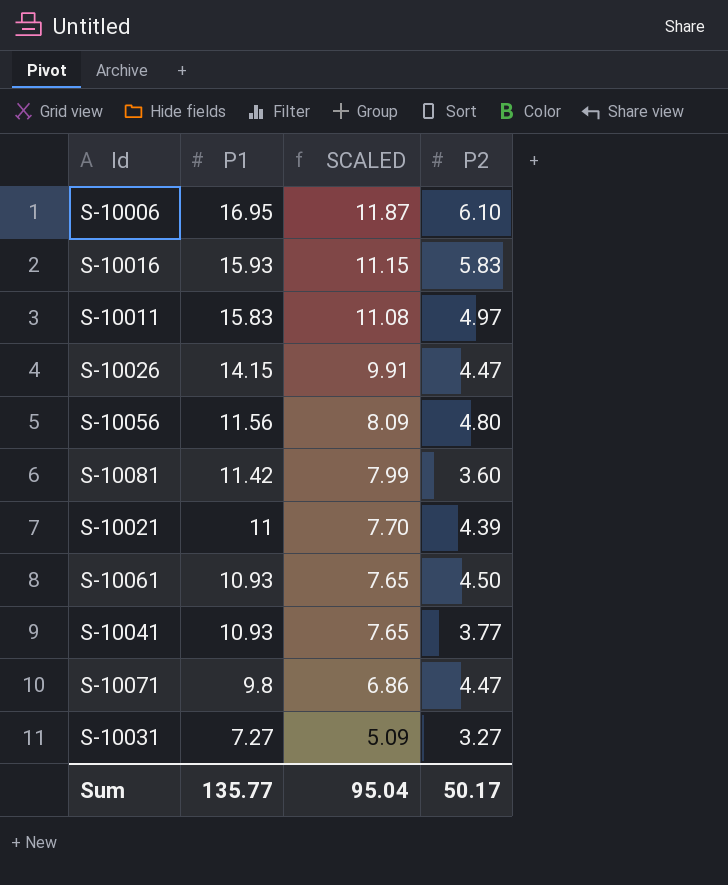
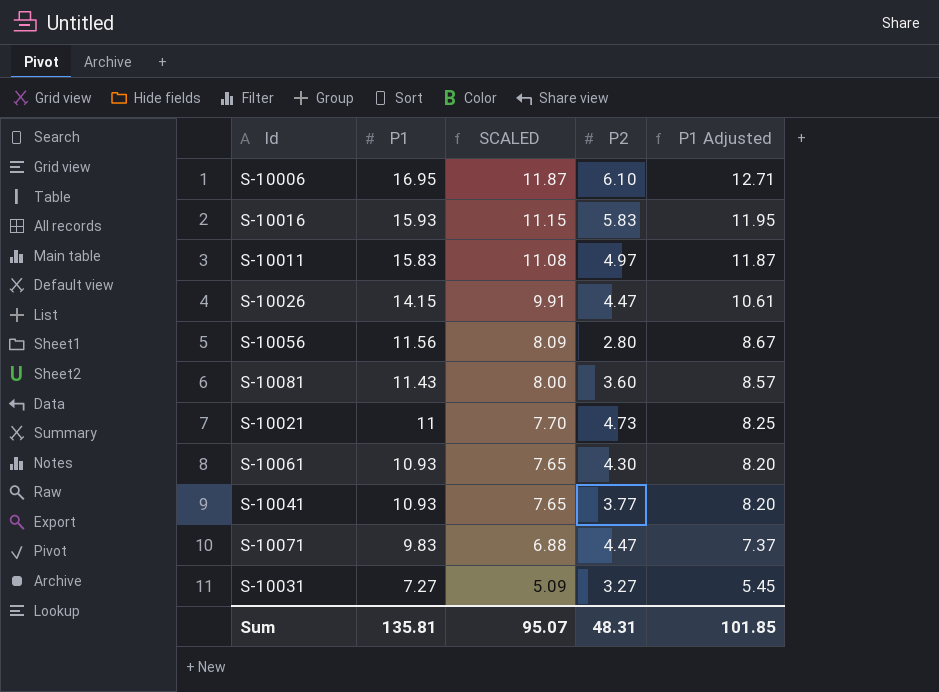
column P1 Adjusted | formula: none -> [P1] * 0.75
S-10056 | P2: 4.80 -> 2.80
S-10081 | P1: 11.42 -> 11.43
S-10081 | SCALED: 7.99 -> 8.00
S-10021 | P2: 4.39 -> 4.73
S-10061 | P2: 4.50 -> 4.30
S-10071 | P1: 9.8 -> 9.83
S-10071 | SCALED: 6.86 -> 6.88
Sum | P1: 135.77 -> 135.81
Sum | SCALED: 95.04 -> 95.07
Sum | P2: 50.17 -> 48.31

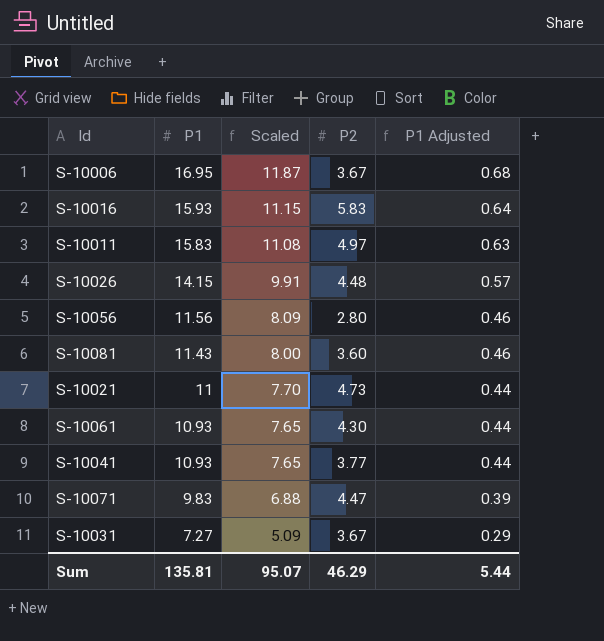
column name: SCALED -> Scaled
column P1 Adjusted | formula: [P1] * 0.75 -> [P1] * 0.04
S-10006 | P2: 6.10 -> 3.67
S-10026 | P2: 4.47 -> 4.48
S-10031 | P2: 3.27 -> 3.67
Sum | P2: 48.31 -> 46.29
Sum | P1 Adjusted: 101.85 -> 5.44

